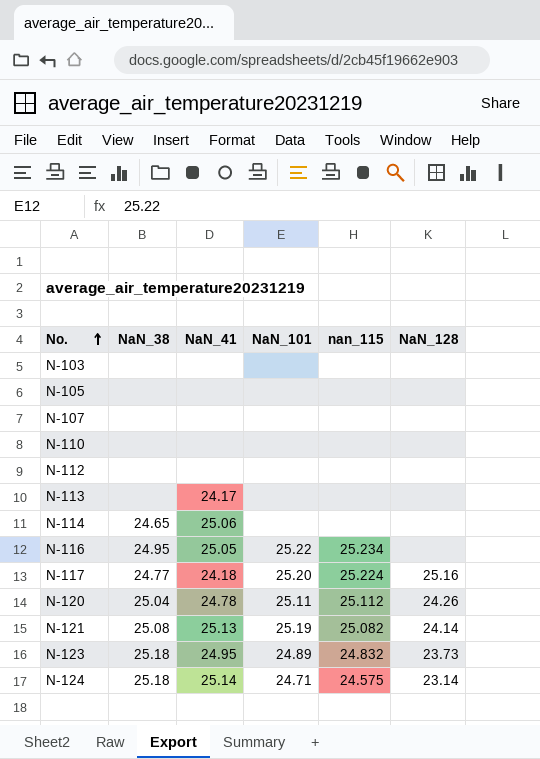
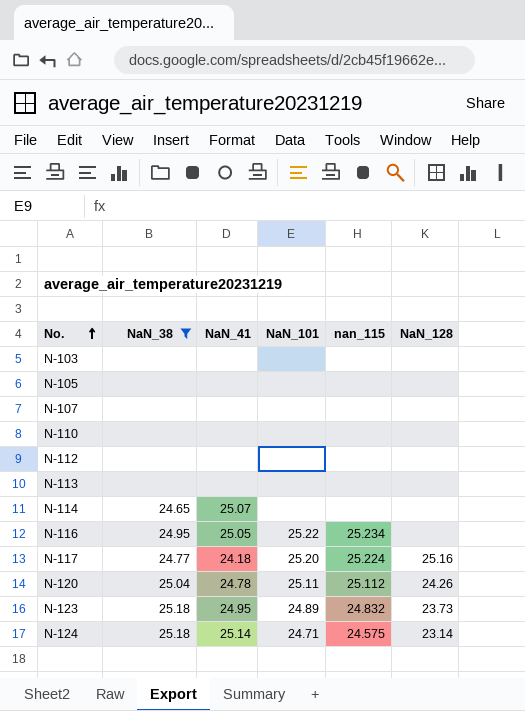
filter: none -> NaN_38 != 25.08
N-113 | NaN_41: 24.17 -> none
N-114 | NaN_41: 25.06 -> 25.07

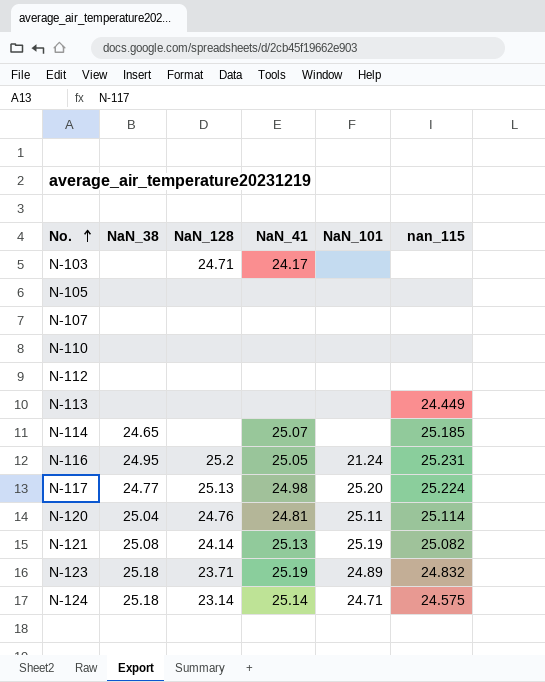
filter: NaN_38 != 25.08 -> none
column NaN_128 | position: 6 -> 3
N-103 | NaN_128: none -> 24.71
N-103 | NaN_41: none -> 24.17
N-113 | nan_115: none -> 24.449
N-114 | nan_115: none -> 25.185
N-116 | NaN_128: none -> 25.2
N-116 | NaN_101: 25.22 -> 21.24
N-116 | nan_115: 25.234 -> 25.231
N-117 | NaN_128: 25.16 -> 25.13
N-117 | NaN_41: 24.18 -> 24.98
N-120 | NaN_128: 24.26 -> 24.76
N-120 | NaN_41: 24.78 -> 24.81
N-120 | nan_115: 25.112 -> 25.114
N-123 | NaN_128: 23.73 -> 23.71
N-123 | NaN_41: 24.95 -> 25.19

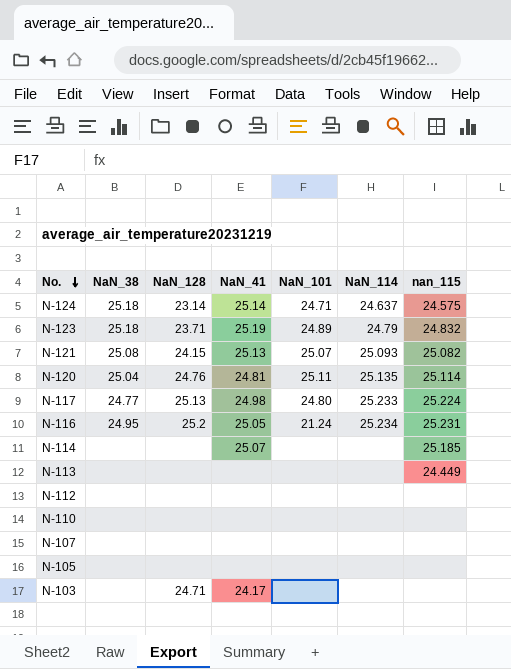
row order: No. ascending -> No. descending
column NaN_114 | position: none -> 6
N-121 | NaN_128: 24.14 -> 24.15
N-121 | NaN_101: 25.19 -> 25.07
N-117 | NaN_101: 25.20 -> 24.80
N-114 | NaN_38: 24.65 -> none

